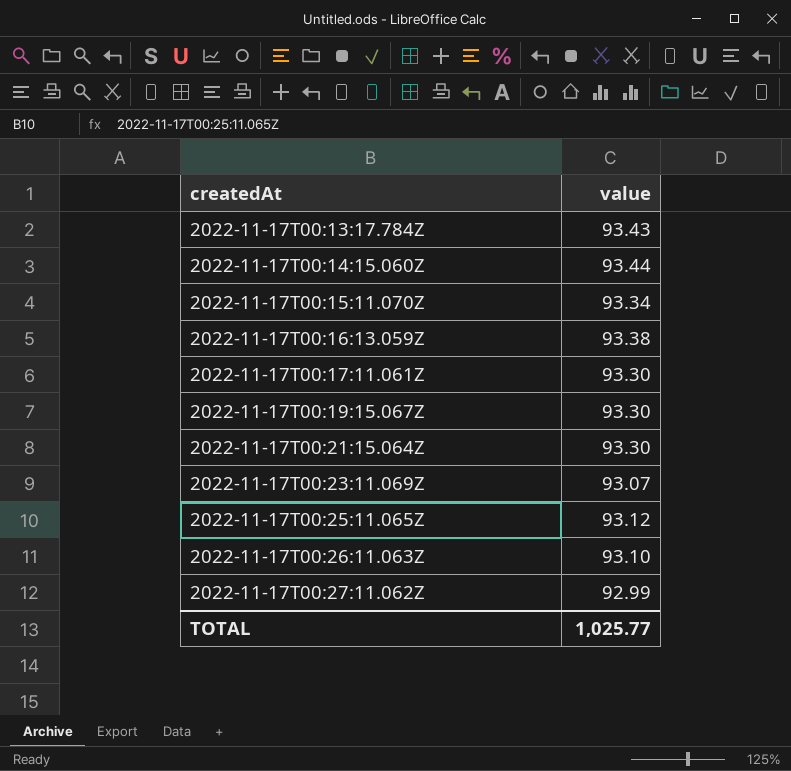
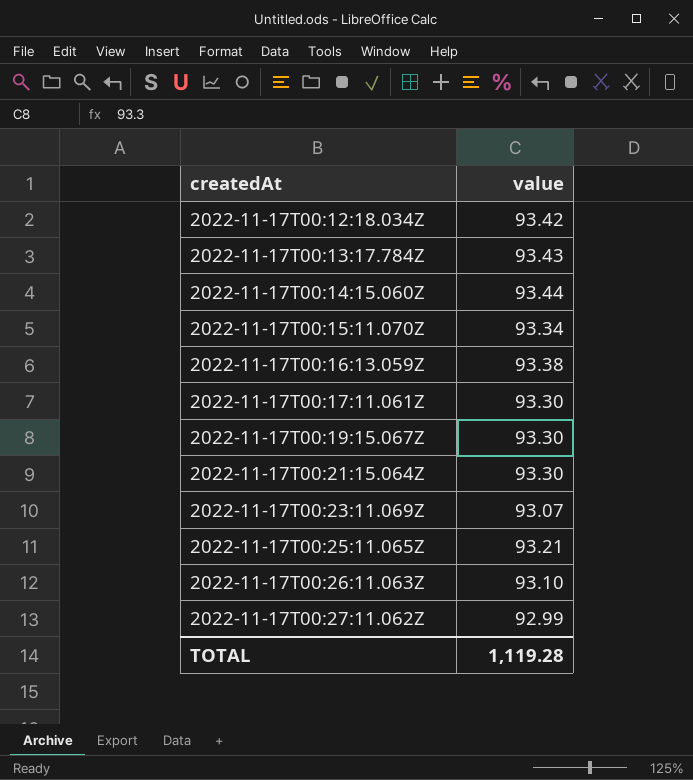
row 2022-11-17T00:12:18.034Z: none -> 93.42
2022-11-17T00:25:11.065Z | value: 93.12 -> 93.21
TOTAL | value: 1,025.77 -> 1,119.28

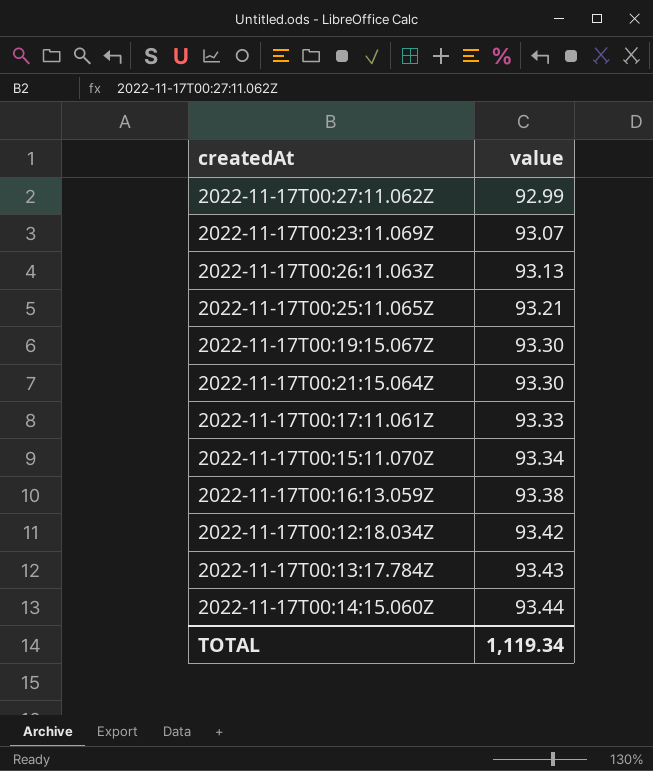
row order: createdAt ascending -> value ascending
2022-11-17T00:26:11.063Z | value: 93.10 -> 93.13
2022-11-17T00:17:11.061Z | value: 93.30 -> 93.33
TOTAL | value: 1,119.28 -> 1,119.34

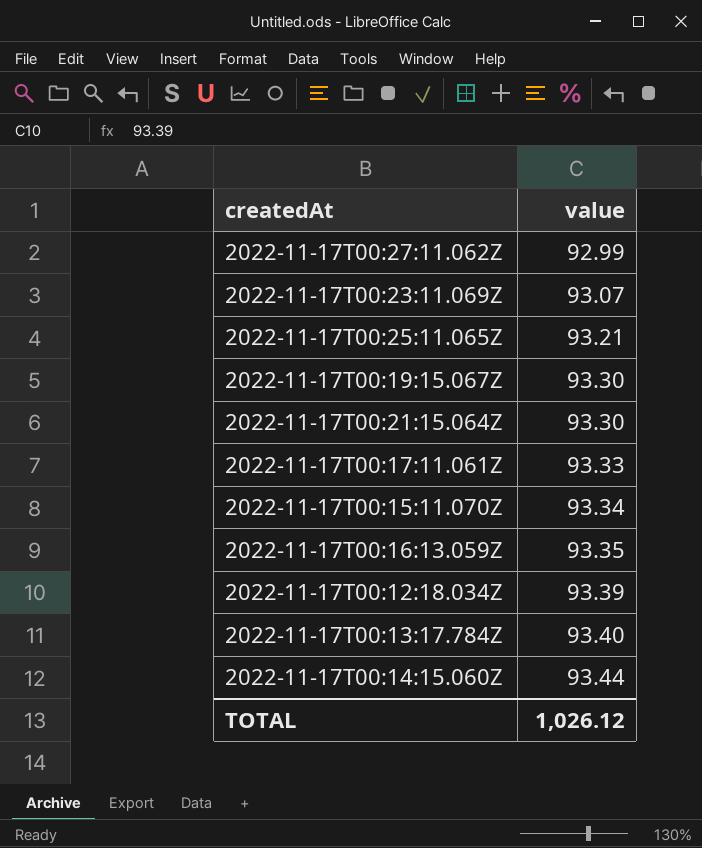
row 2022-11-17T00:26:11.063Z: 93.13 -> none
2022-11-17T00:16:13.059Z | value: 93.38 -> 93.35
2022-11-17T00:12:18.034Z | value: 93.42 -> 93.39
2022-11-17T00:13:17.784Z | value: 93.43 -> 93.40
TOTAL | value: 1,119.34 -> 1,026.12

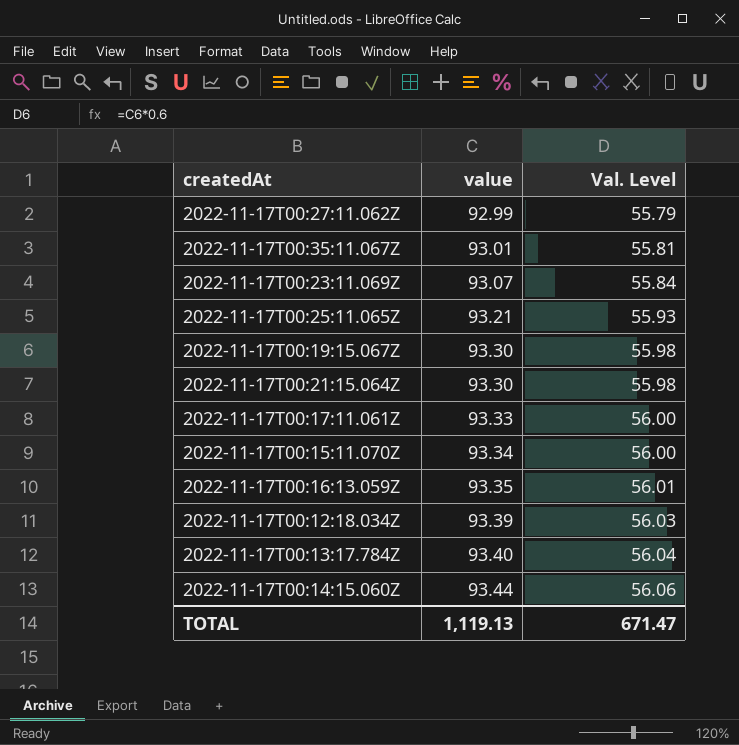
column Val. Level | formula: none -> [value] * 0.6
row 2022-11-17T00:35:11.067Z: none -> 93.01 | 55.81
TOTAL | value: 1,026.12 -> 1,119.13

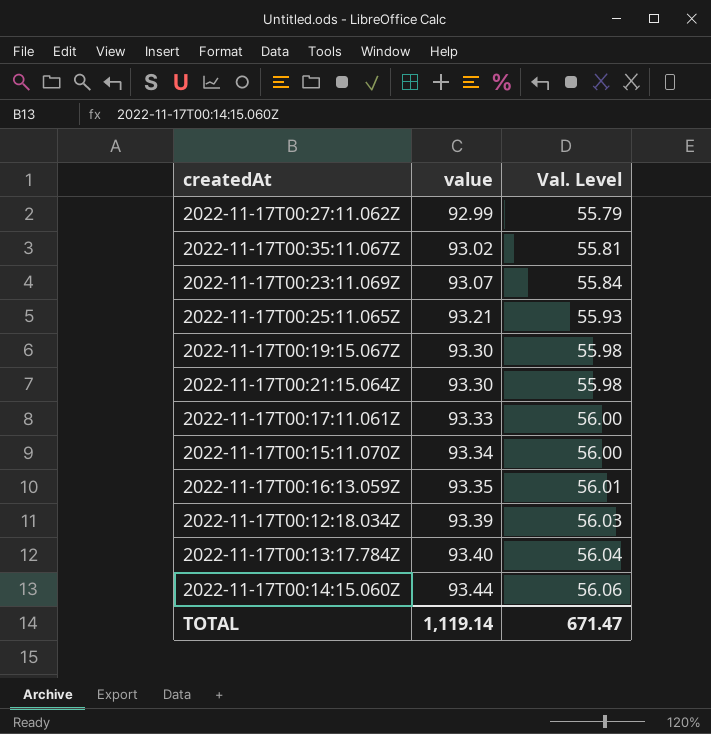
2022-11-17T00:35:11.067Z | value: 93.01 -> 93.02
TOTAL | value: 1,119.13 -> 1,119.14

